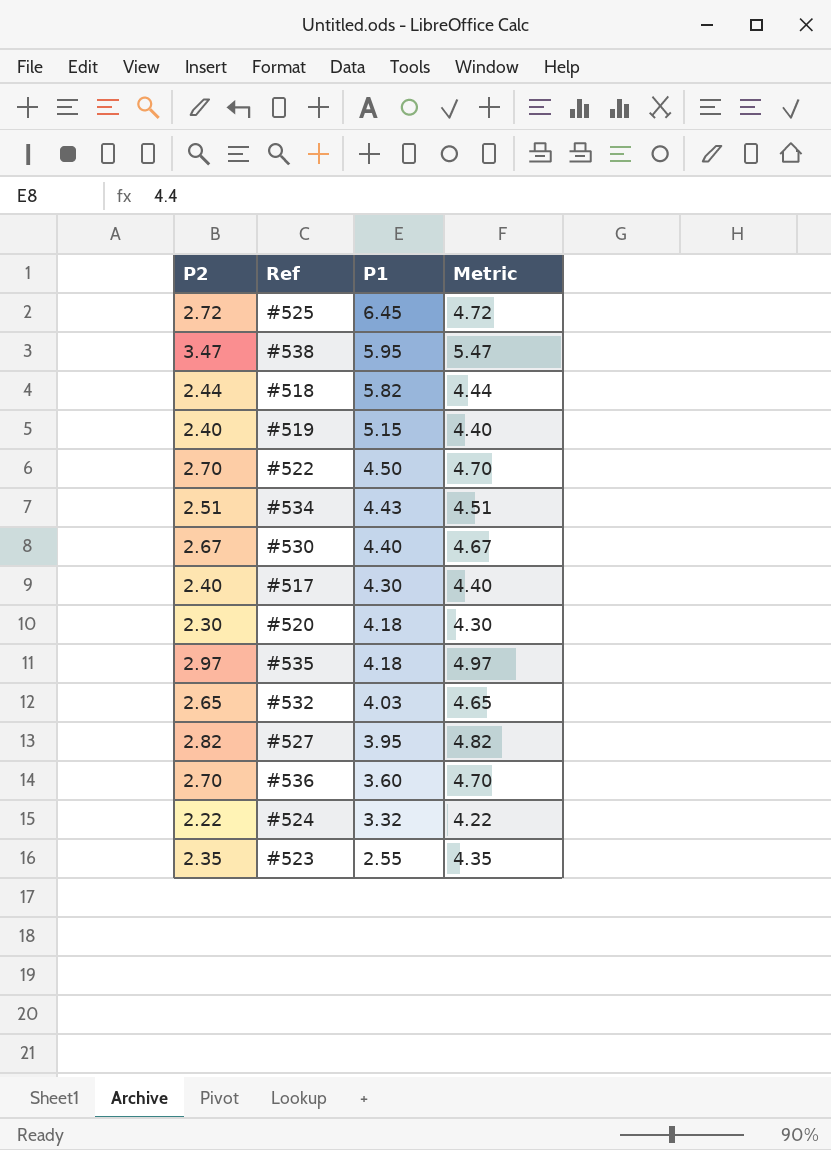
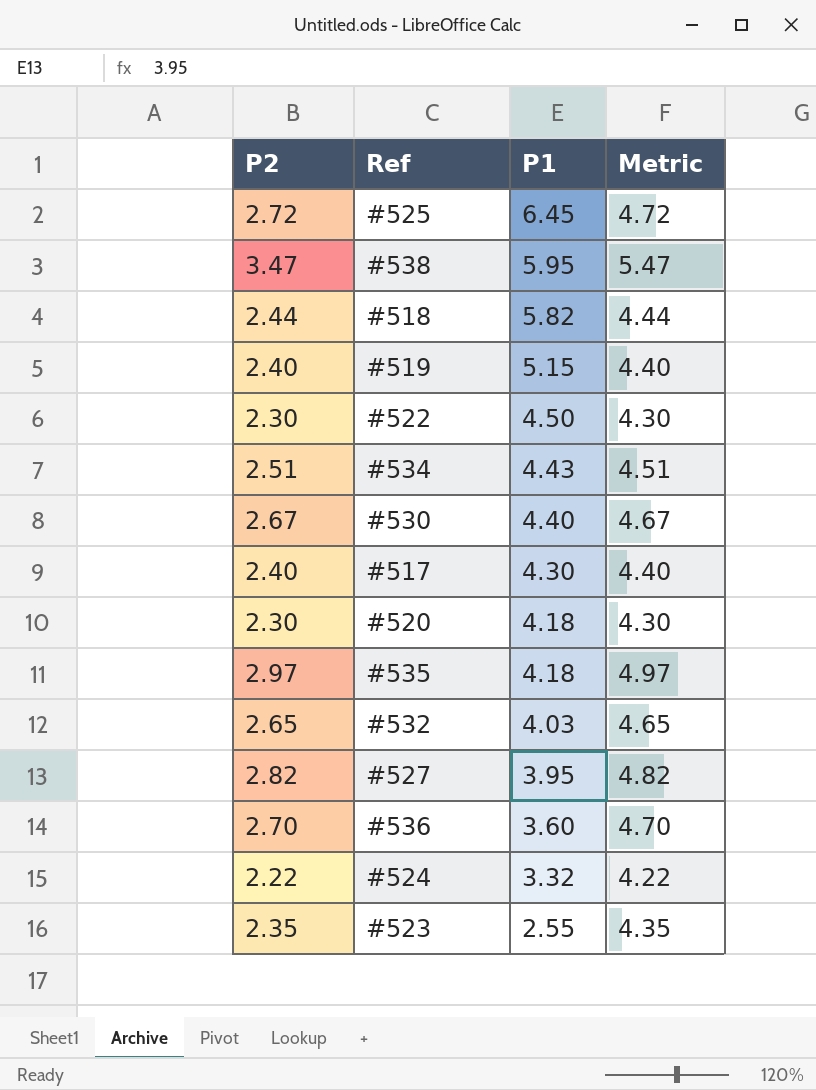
#522 | P2: 2.70 -> 2.30
#522 | Metric: 4.70 -> 4.30

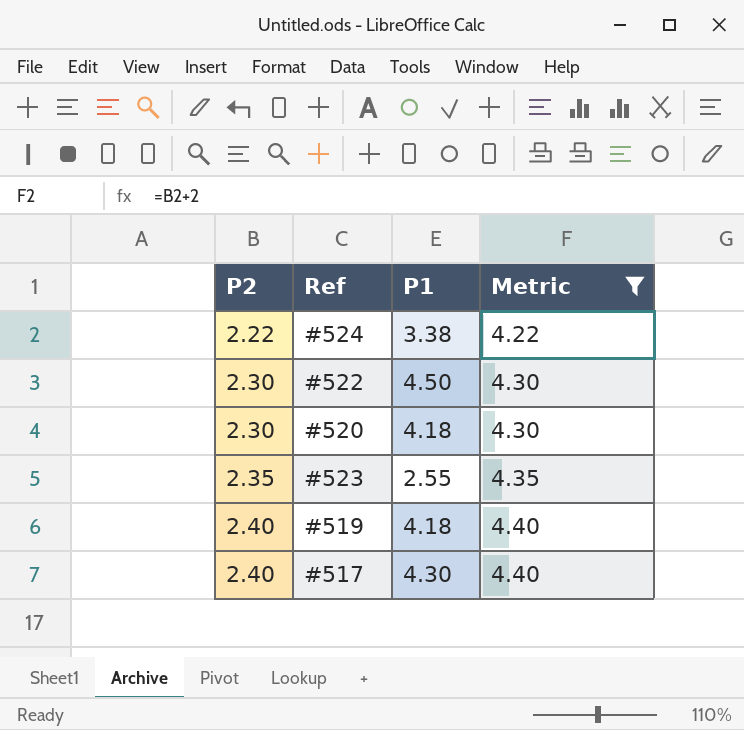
filter: none -> Metric <= 4.40
row order: P1 descending -> P2 ascending
#524 | P1: 3.32 -> 3.38
#519 | P1: 5.15 -> 4.18

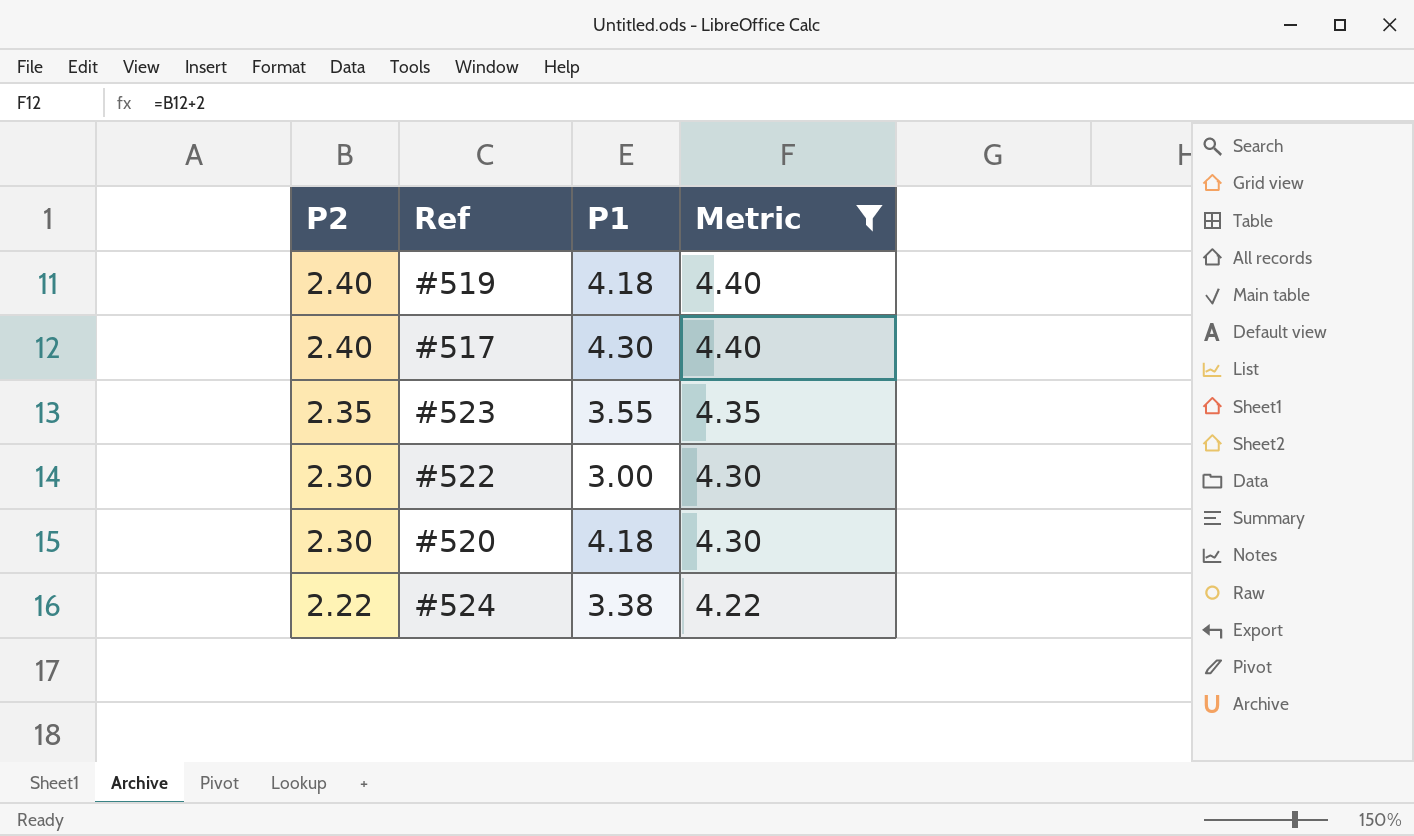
row order: P2 ascending -> P2 descending
#523 | P1: 2.55 -> 3.55
#522 | P1: 4.50 -> 3.00

